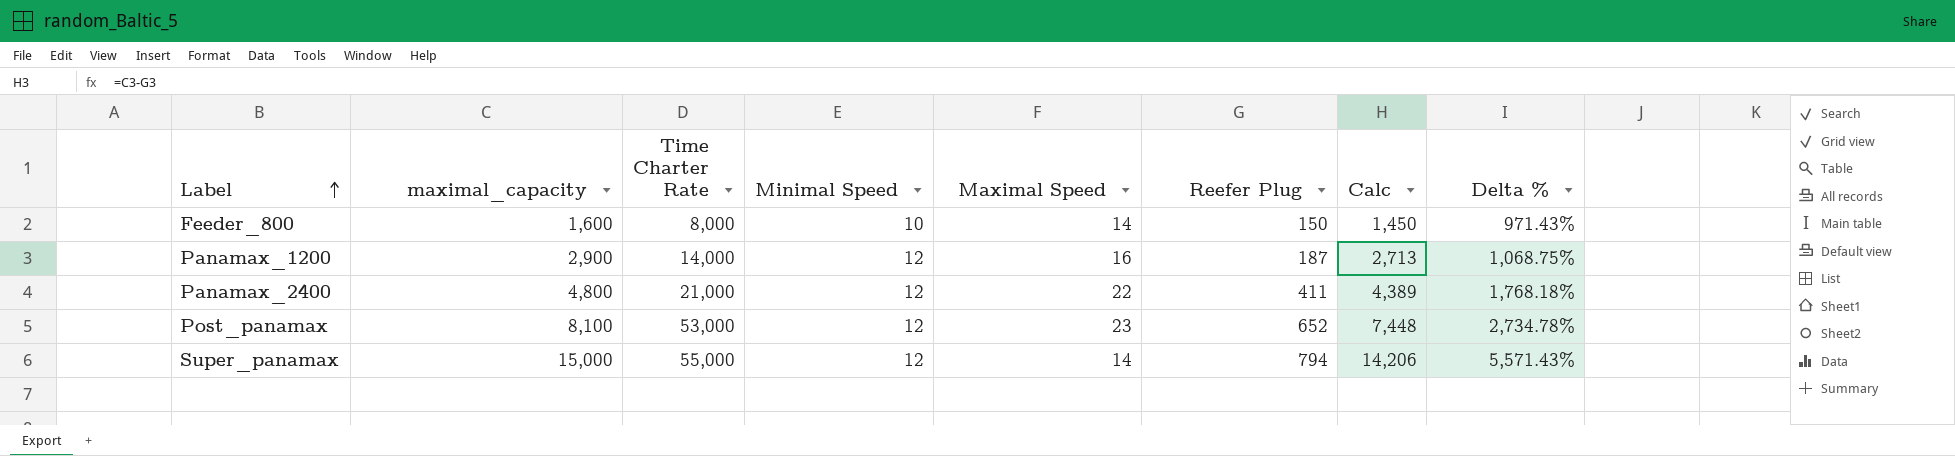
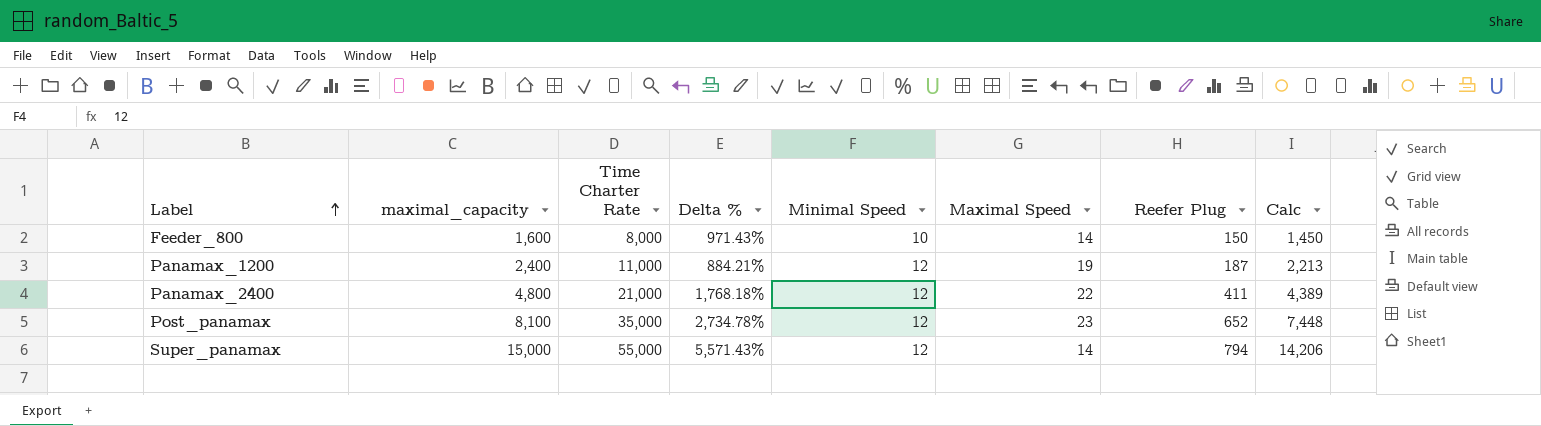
column Delta % | position: 8 -> 4
Panamax_1200 | maximal_capacity: 2,900 -> 2,400
Panamax_1200 | Time Charter Rate: 14,000 -> 11,000
Panamax_1200 | Delta %: 1,068.75% -> 884.21%
Panamax_1200 | Maximal Speed: 16 -> 19
Panamax_1200 | Calc: 2,713 -> 2,213
Post_panamax | Time Charter Rate: 53,000 -> 35,000

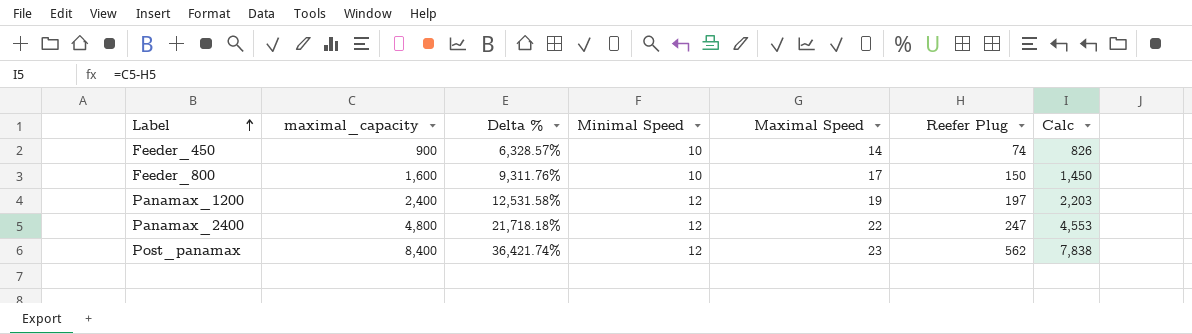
column Time Charter Rate | position: 3 -> none
column Delta % | formula: ([Reefer Plug] - [Maximal Speed]) / [Maximal Speed] -> ([maximal_capacity] - [Maximal Speed]) / [Maximal Speed]
row Super_panamax: 15,000 | 55,000 | 5,571.43% | 12 | 14 | 794 | 14,206 -> none
row Feeder_450: none -> 900 | 6,328.57% | 10 | 14 | 74 | 826
Feeder_800 | Maximal Speed: 14 -> 17
Panamax_1200 | Reefer Plug: 187 -> 197
Panamax_1200 | Calc: 2,213 -> 2,203
Panamax_2400 | Reefer Plug: 411 -> 247
Panamax_2400 | Calc: 4,389 -> 4,553
Post_panamax | maximal_capacity: 8,100 -> 8,400
Post_panamax | Reefer Plug: 652 -> 562
Post_panamax | Calc: 7,448 -> 7,838

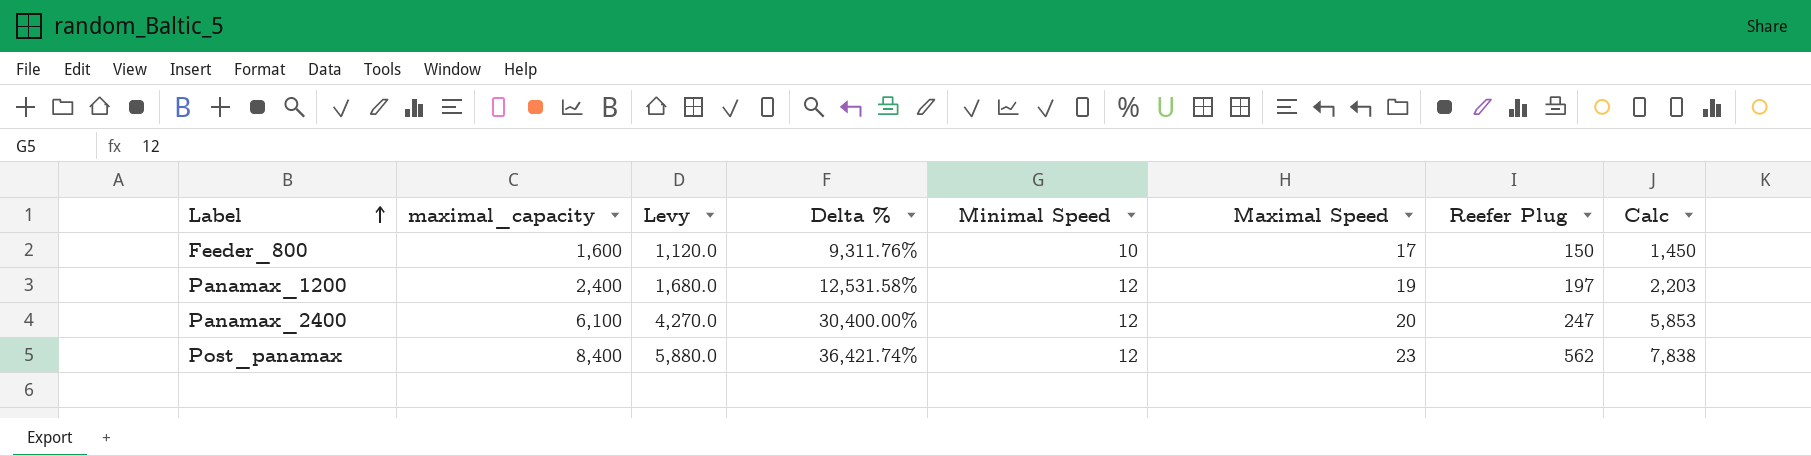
column Levy | formula: none -> [maximal_capacity] * 0.7
row Feeder_450: 900 | 6,328.57% | 10 | 14 | 74 | 826 -> none
Panamax_2400 | maximal_capacity: 4,800 -> 6,100
Panamax_2400 | Delta %: 21,718.18% -> 30,400.00%
Panamax_2400 | Maximal Speed: 22 -> 20
Panamax_2400 | Calc: 4,553 -> 5,853

